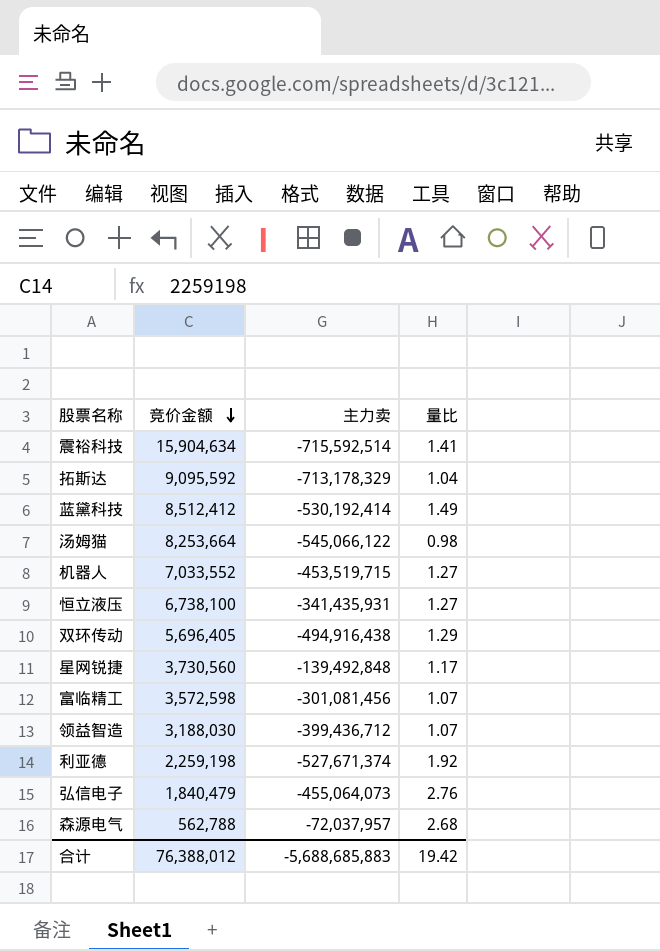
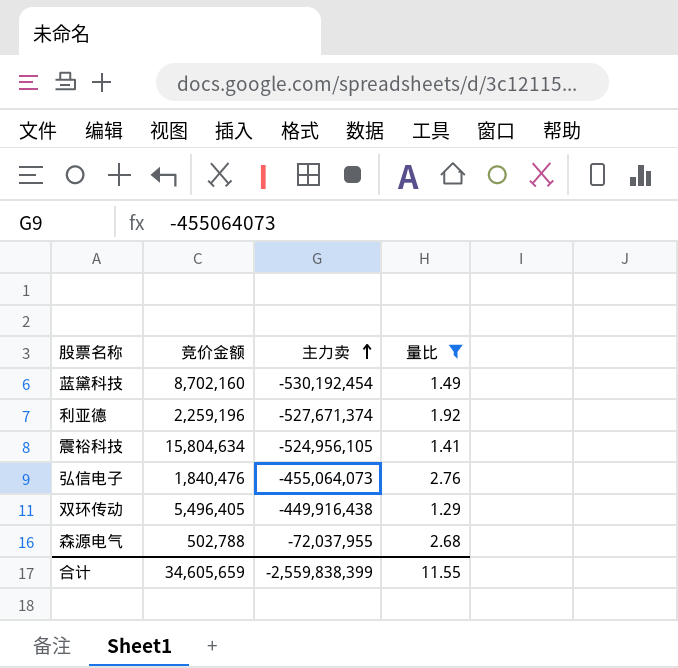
filter: none -> 量比 >= 1.29
row order: 竞价金额 descending -> 主力卖 ascending
蓝黛科技 | 竞价金额: 8,512,412 -> 8,702,160
蓝黛科技 | 主力卖: -530,192,414 -> -530,192,454
利亚德 | 竞价金额: 2,259,198 -> 2,259,196
震裕科技 | 竞价金额: 15,904,634 -> 15,804,634
震裕科技 | 主力卖: -715,592,514 -> -524,956,105
弘信电子 | 竞价金额: 1,840,479 -> 1,840,476
双环传动 | 竞价金额: 5,696,405 -> 5,496,405
双环传动 | 主力卖: -494,916,438 -> -449,916,438
森源电气 | 竞价金额: 562,788 -> 502,788
森源电气 | 主力卖: -72,037,957 -> -72,037,955
合计 | 竞价金额: 76,388,012 -> 34,605,659
合计 | 主力卖: -5,688,685,883 -> -2,559,838,399
合计 | 量比: 19.42 -> 11.55

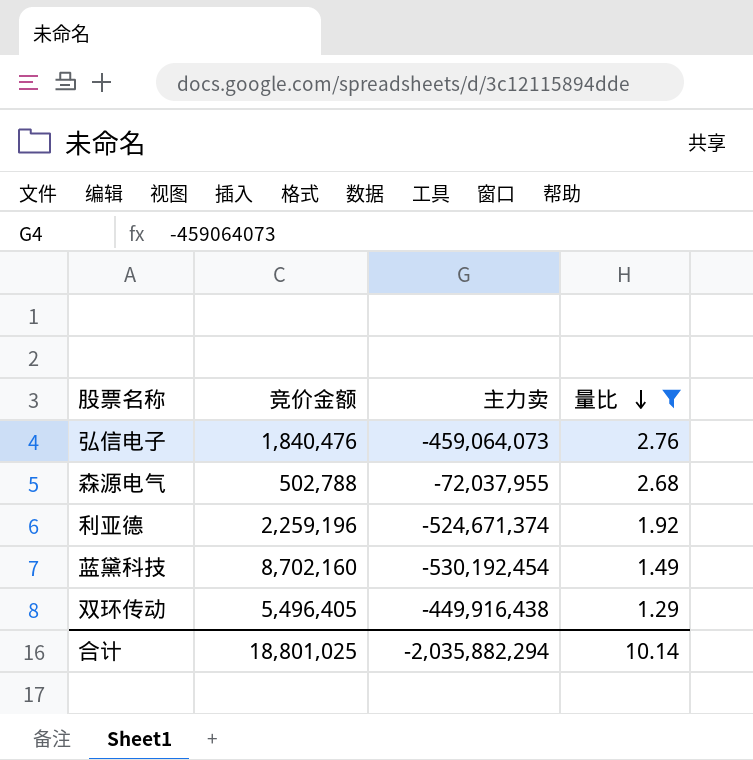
row order: 主力卖 ascending -> 量比 descending
row 震裕科技: 15,804,634 | -524,956,105 | 1.41 -> none
弘信电子 | 主力卖: -455,064,073 -> -459,064,073
利亚德 | 主力卖: -527,671,374 -> -524,671,374
合计 | 竞价金额: 34,605,659 -> 18,801,025
合计 | 主力卖: -2,559,838,399 -> -2,035,882,294
合计 | 量比: 11.55 -> 10.14

